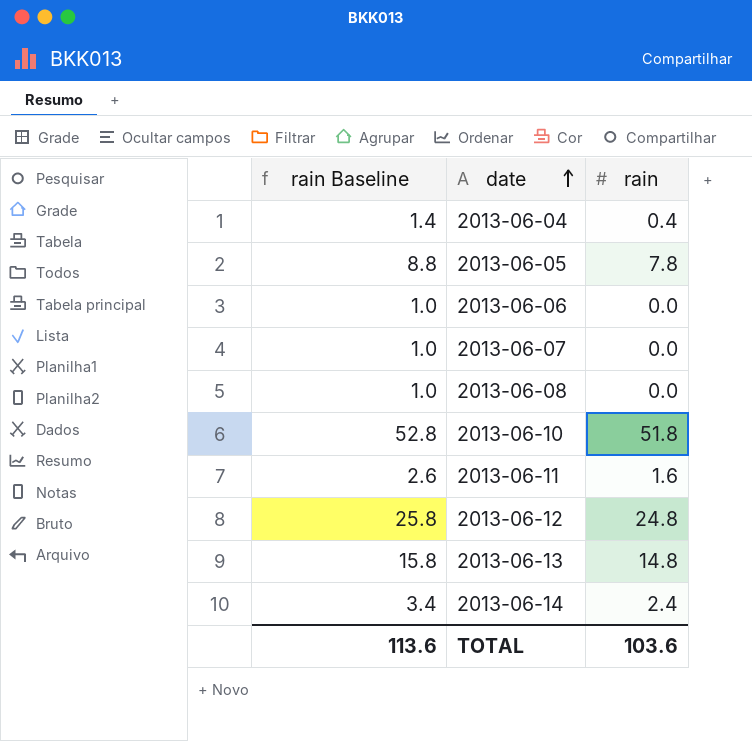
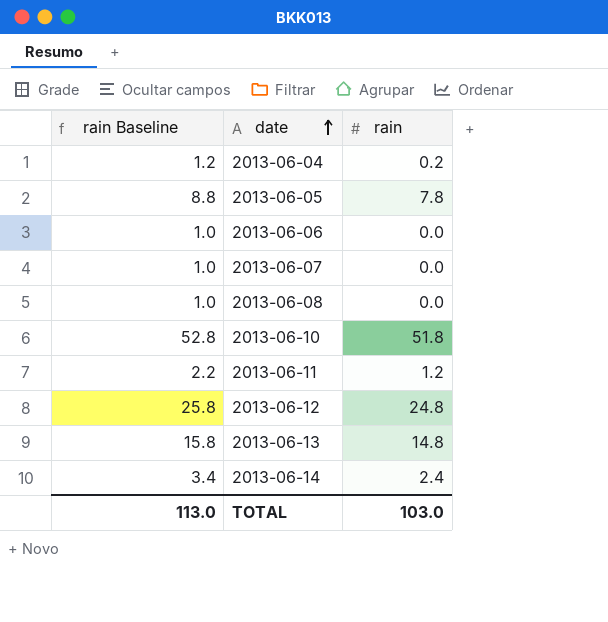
2013-06-04 | rain Baseline: 1.4 -> 1.2
2013-06-04 | rain: 0.4 -> 0.2
2013-06-11 | rain Baseline: 2.6 -> 2.2
2013-06-11 | rain: 1.6 -> 1.2
TOTAL | rain Baseline: 113.6 -> 113.0
TOTAL | rain: 103.6 -> 103.0

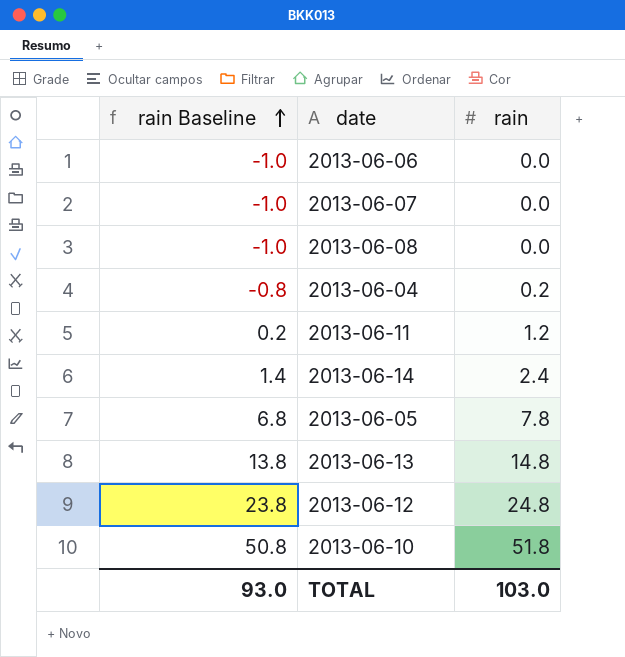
row order: date ascending -> rain Baseline ascending
column rain Baseline | formula: [rain] + 1 -> [rain] - 1
TOTAL | rain Baseline: 113.0 -> 93.0

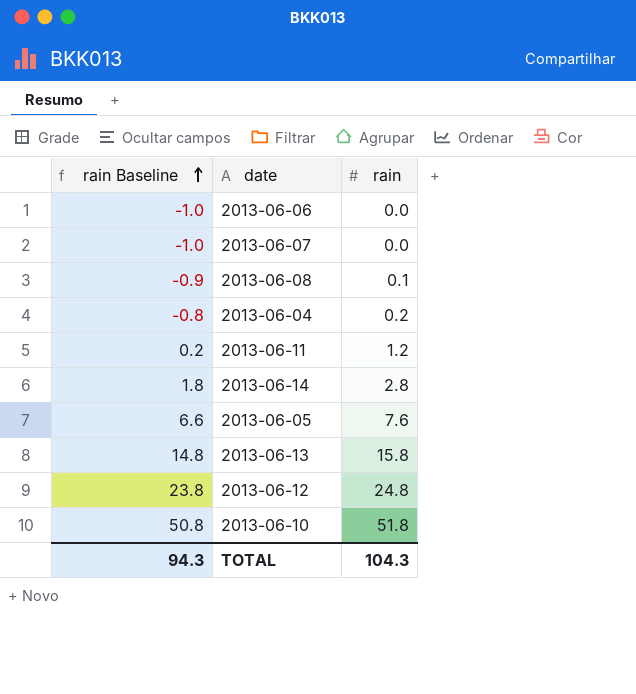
2013-06-08 | rain Baseline: -1.0 -> -0.9
2013-06-08 | rain: 0.0 -> 0.1
2013-06-14 | rain Baseline: 1.4 -> 1.8
2013-06-14 | rain: 2.4 -> 2.8
2013-06-05 | rain Baseline: 6.8 -> 6.6
2013-06-05 | rain: 7.8 -> 7.6
2013-06-13 | rain Baseline: 13.8 -> 14.8
2013-06-13 | rain: 14.8 -> 15.8
TOTAL | rain Baseline: 93.0 -> 94.3
TOTAL | rain: 103.0 -> 104.3

